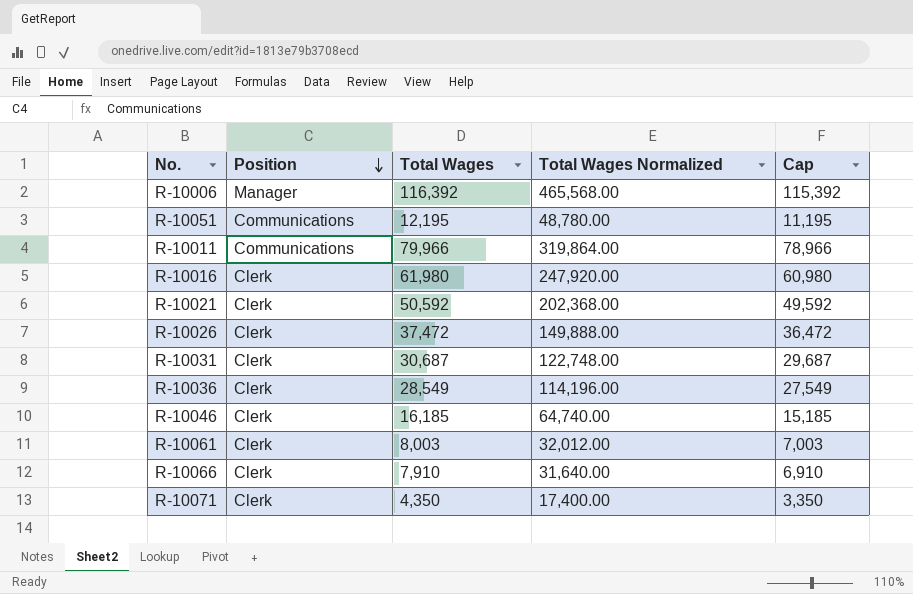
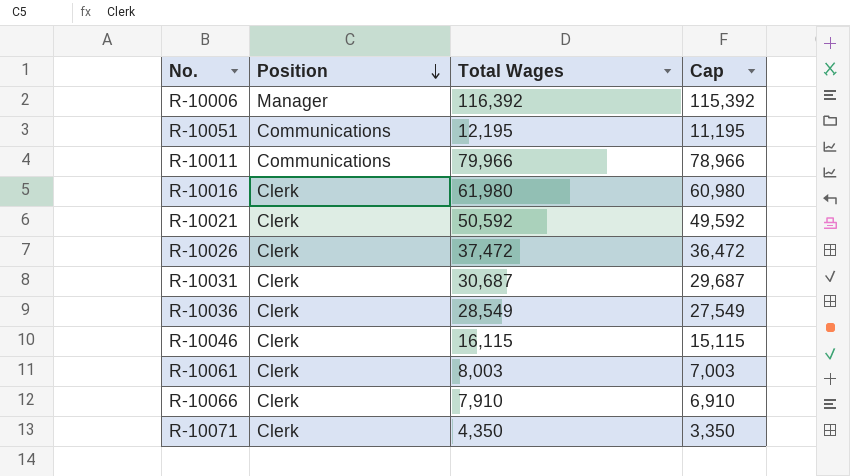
column Total Wages Normalized | formula: [Total Wages] * 4 -> none
R-10046 | Total Wages: 16,185 -> 16,115
R-10046 | Cap: 15,185 -> 15,115

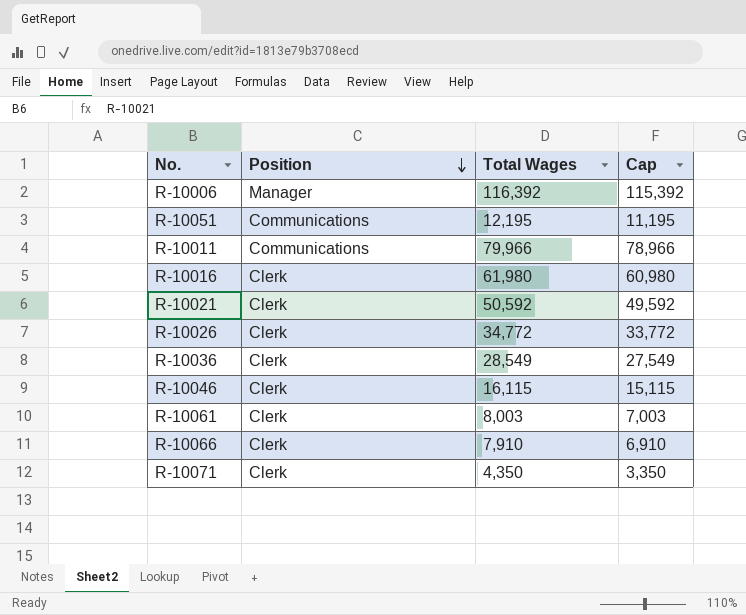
row R-10031: Clerk | 30,687 | 29,687 -> none
R-10026 | Total Wages: 37,472 -> 34,772
R-10026 | Cap: 36,472 -> 33,772

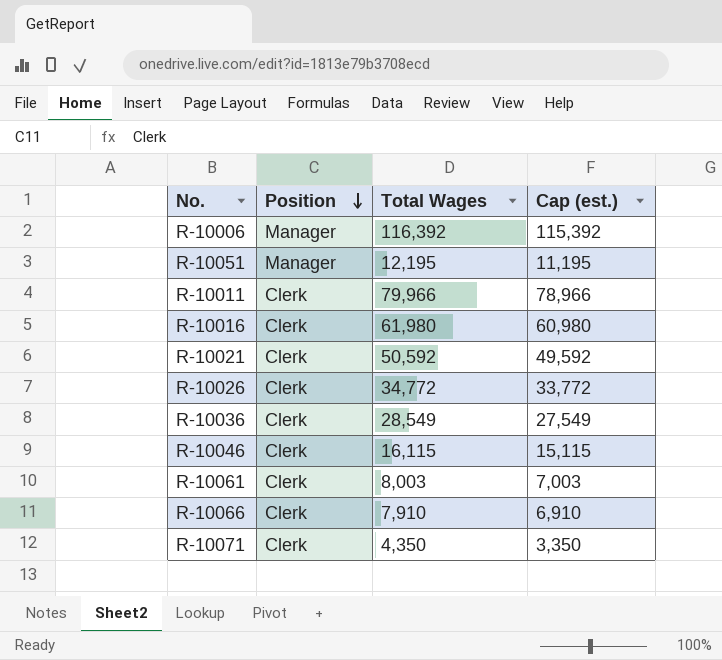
column name: Cap -> Cap (est.)
R-10051 | Position: Communications -> Manager
R-10011 | Position: Communications -> Clerk

